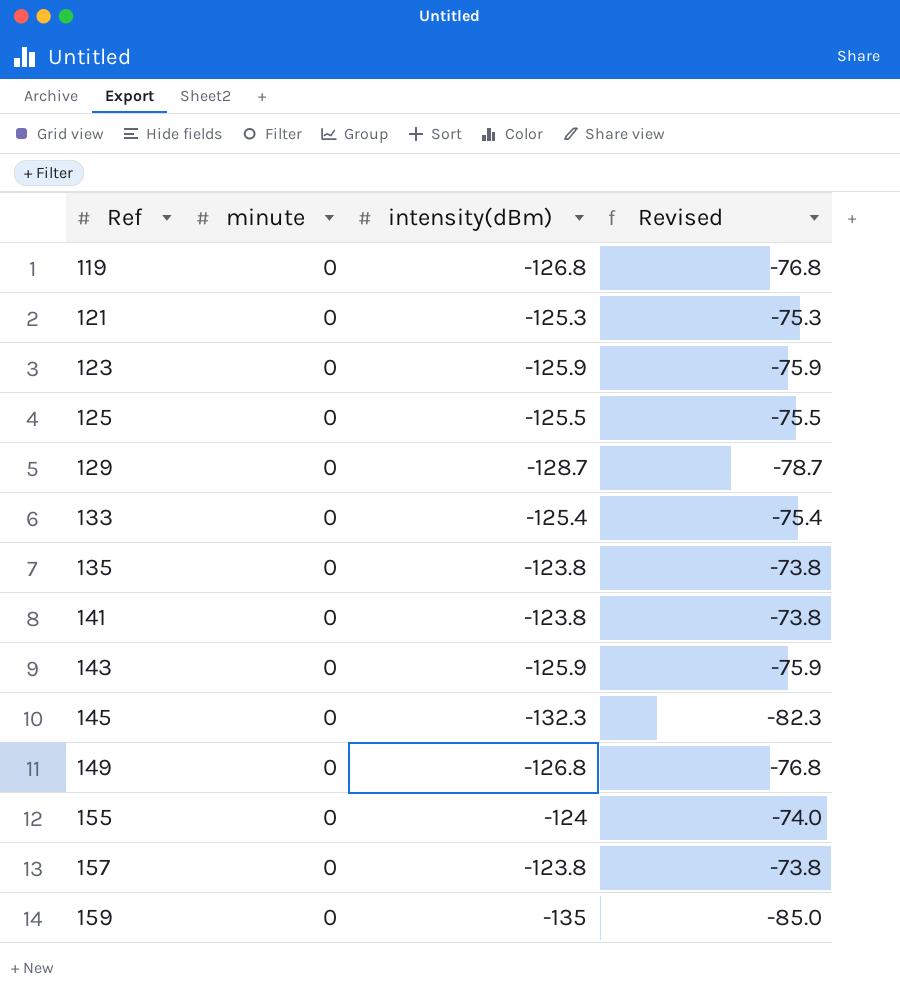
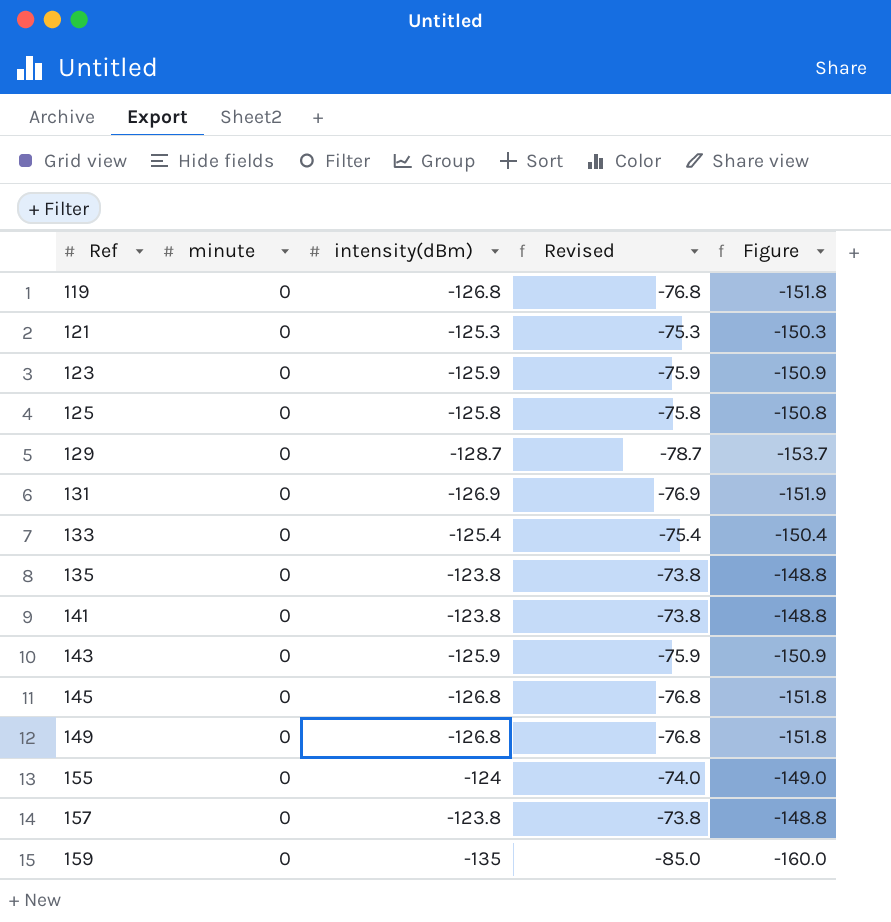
column Figure | formula: none -> [intensity(dBm)] - 25
125 | intensity(dBm): -125.5 -> -125.8
125 | Revised: -75.5 -> -75.8
row 131: none -> 0 | -126.9 | -76.9 | -151.9
145 | intensity(dBm): -132.3 -> -126.8
145 | Revised: -82.3 -> -76.8

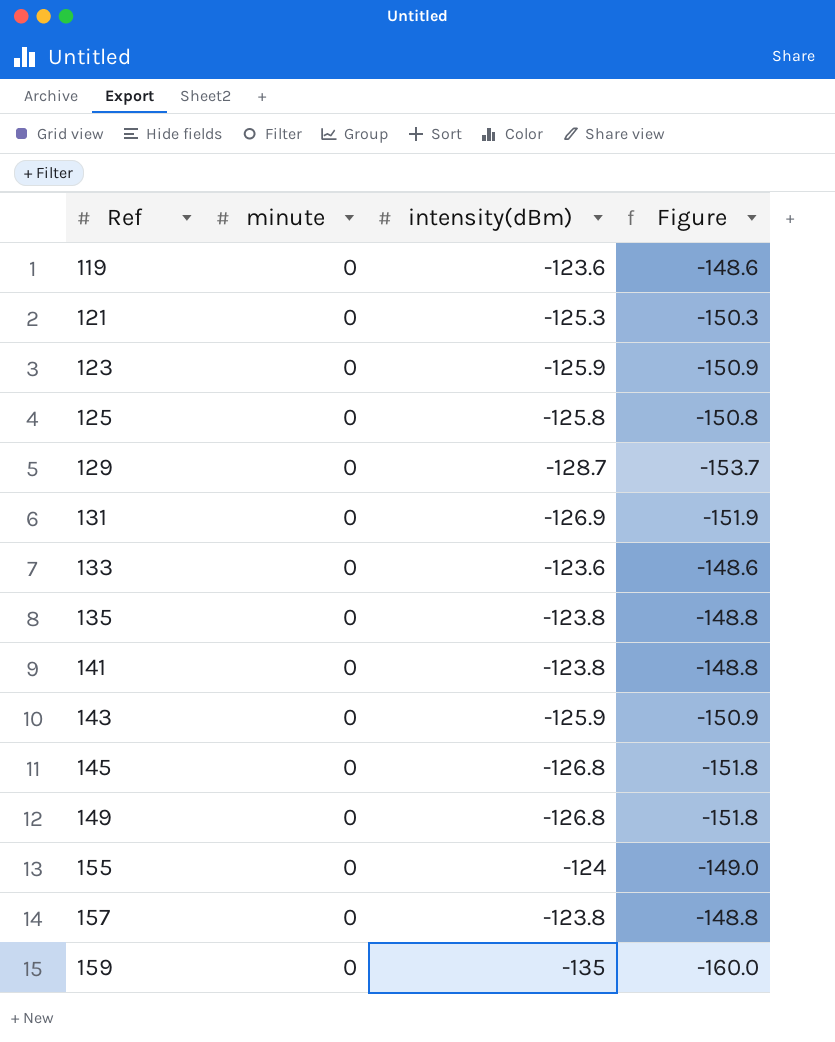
column Revised | formula: [intensity(dBm)] + 50 -> none
119 | intensity(dBm): -126.8 -> -123.6
119 | Figure: -151.8 -> -148.6
133 | intensity(dBm): -125.4 -> -123.6
133 | Figure: -150.4 -> -148.6

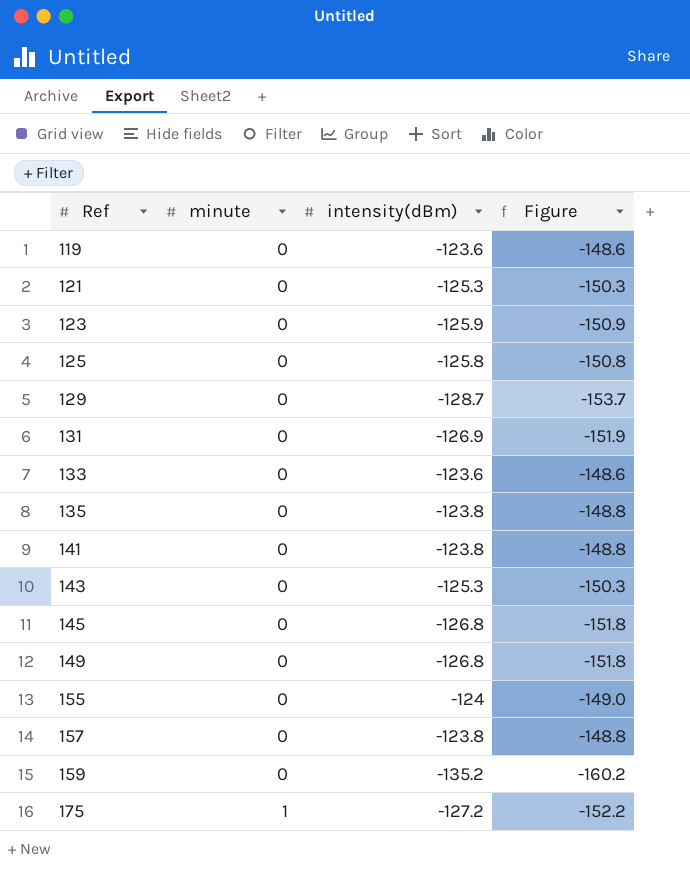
143 | intensity(dBm): -125.9 -> -125.3
143 | Figure: -150.9 -> -150.3
159 | intensity(dBm): -135 -> -135.2
159 | Figure: -160.0 -> -160.2
row 175: none -> 1 | -127.2 | -152.2

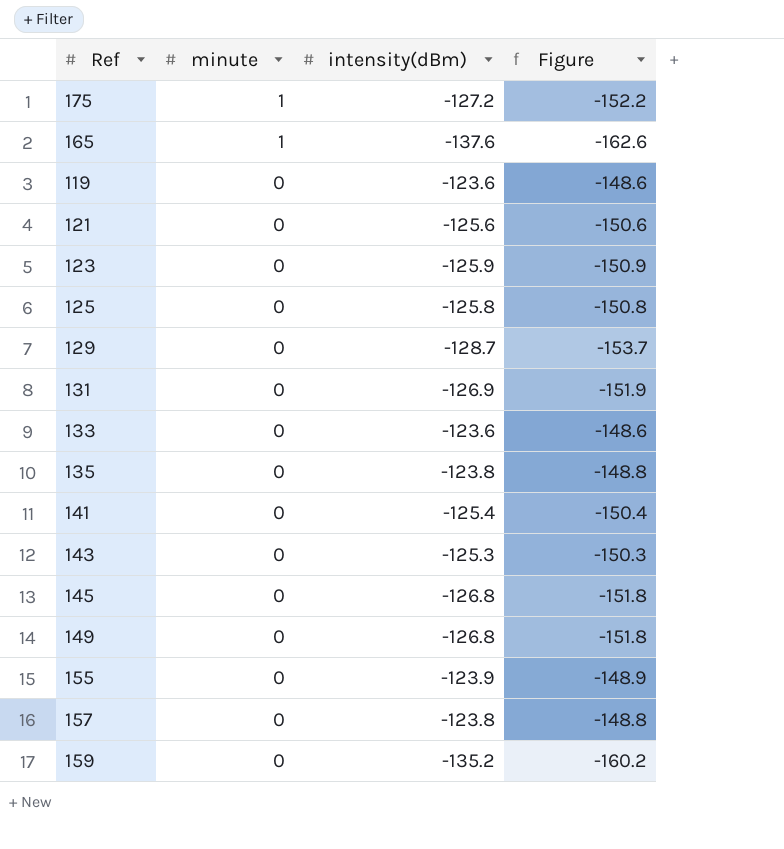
row order: Ref ascending -> minute descending
row 165: none -> 1 | -137.6 | -162.6
121 | intensity(dBm): -125.3 -> -125.6
121 | Figure: -150.3 -> -150.6
141 | intensity(dBm): -123.8 -> -125.4
141 | Figure: -148.8 -> -150.4
155 | intensity(dBm): -124 -> -123.9
155 | Figure: -149.0 -> -148.9

